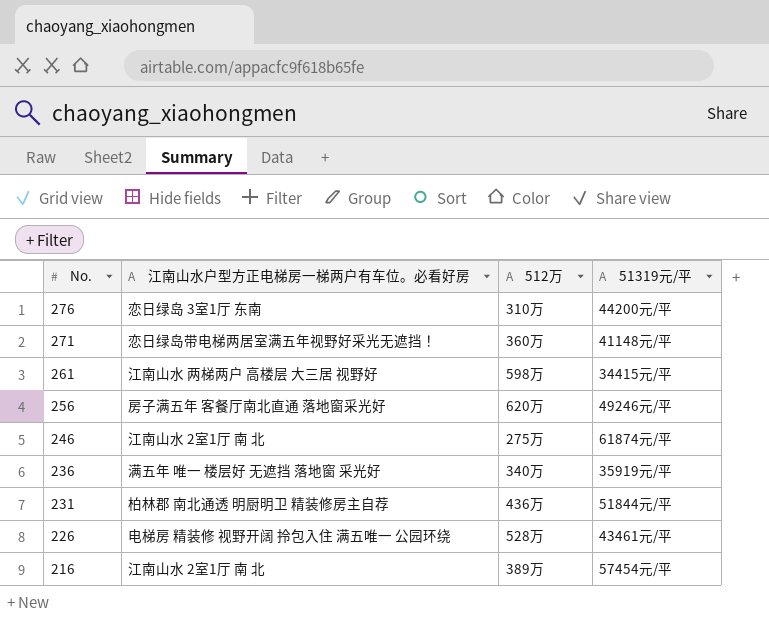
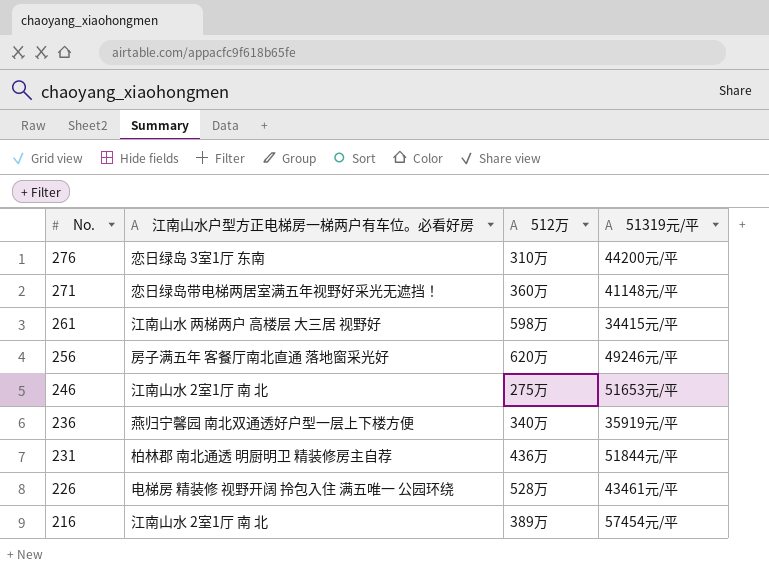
246 | 51319元/平: 61874元/平 -> 51653元/平
236 | 江南山水户型方正电梯房一梯两户有车位。必看好房: 满五年 唯一 楼层好 无遮挡 落地窗 采光好 -> 燕归宁馨园 南北双通透好户型一层上下楼方便

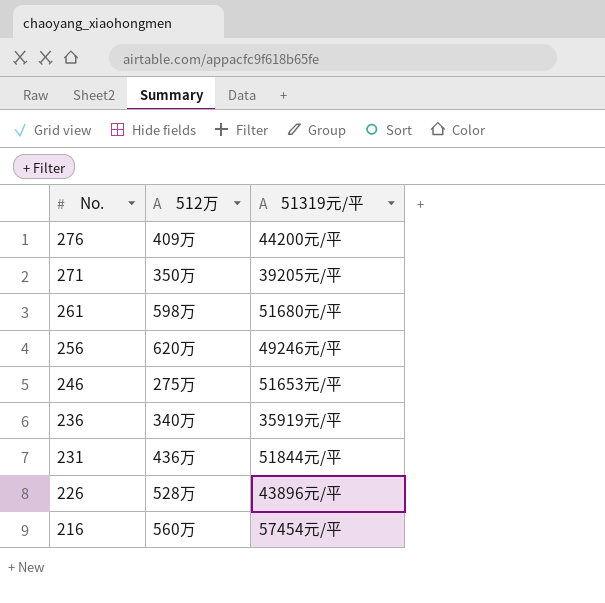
column 江南山水户型方正电梯房一梯两户有车位。必看好房 | position: 2 -> none
276 | 512万: 310万 -> 409万
271 | 512万: 360万 -> 350万
271 | 51319元/平: 41148元/平 -> 39205元/平
261 | 51319元/平: 34415元/平 -> 51680元/平
226 | 51319元/平: 43461元/平 -> 43896元/平
216 | 512万: 389万 -> 560万

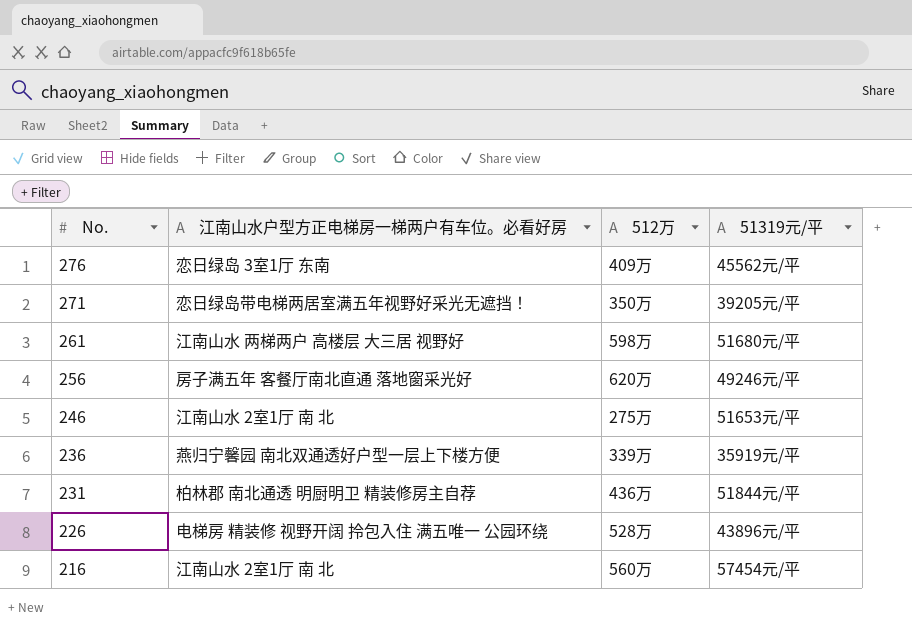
column 江南山水户型方正电梯房一梯两户有车位。必看好房 | position: none -> 2
276 | 51319元/平: 44200元/平 -> 45562元/平
236 | 512万: 340万 -> 339万

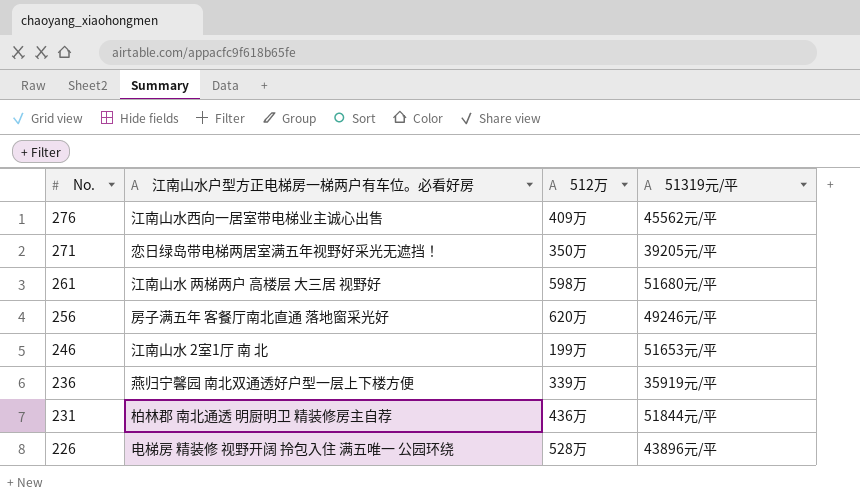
row 216: 江南山水 2室1厅 南 北 | 560万 | 57454元/平 -> none
276 | 江南山水户型方正电梯房一梯两户有车位。必看好房: 恋日绿岛 3室1厅 东南 -> 江南山水西向一居室带电梯业主诚心出售
246 | 512万: 275万 -> 199万

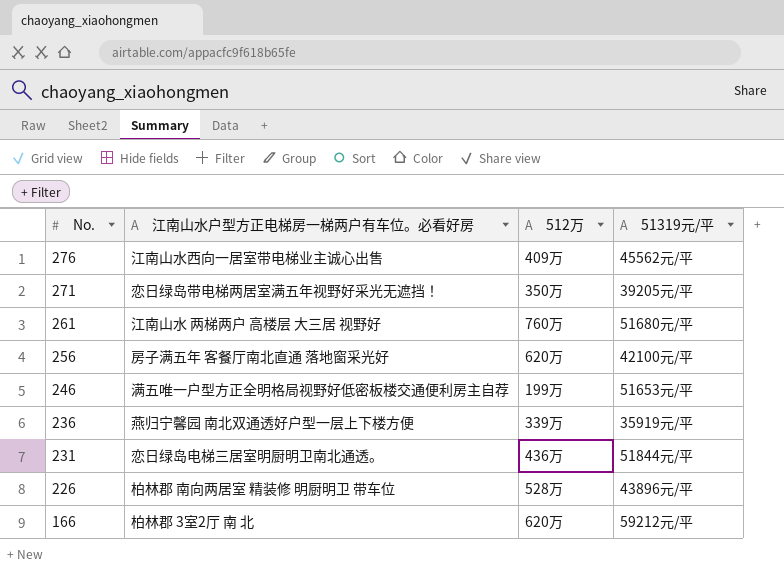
261 | 512万: 598万 -> 760万
256 | 51319元/平: 49246元/平 -> 42100元/平
246 | 江南山水户型方正电梯房一梯两户有车位。必看好房: 江南山水 2室1厅 南 北 -> 满五唯一户型方正全明格局视野好低密板楼交通便利房主自荐
231 | 江南山水户型方正电梯房一梯两户有车位。必看好房: 柏林郡 南北通透 明厨明卫 精装修房主自荐 -> 恋日绿岛电梯三居室明厨明卫南北通透。
226 | 江南山水户型方正电梯房一梯两户有车位。必看好房: 电梯房 精装修 视野开阔 拎包入住 满五唯一 公园环绕 -> 柏林郡 南向两居室 精装修 明厨明卫 带车位
row 166: none -> 柏林郡 3室2厅 南 北 | 620万 | 59212元/平

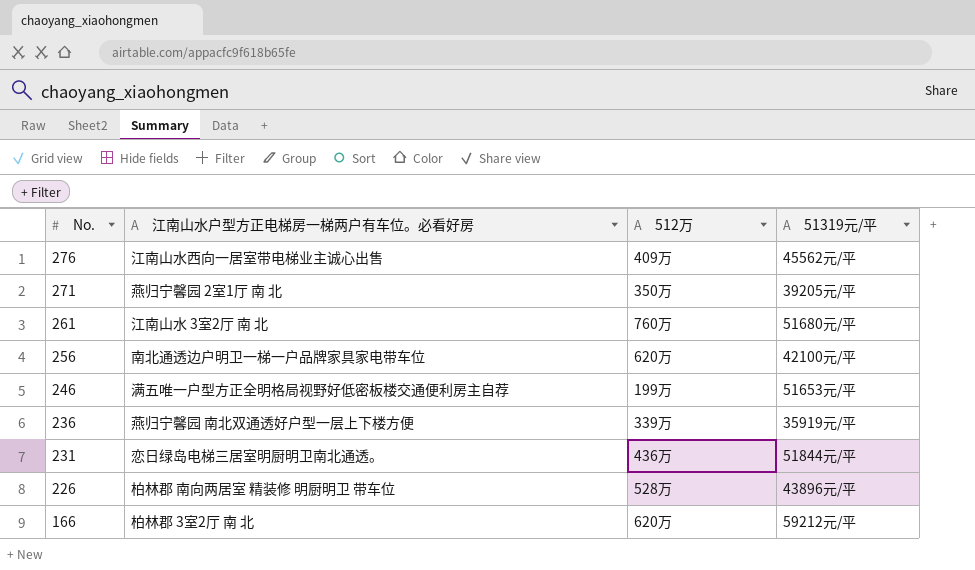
271 | 江南山水户型方正电梯房一梯两户有车位。必看好房: 恋日绿岛带电梯两居室满五年视野好采光无遮挡！ -> 燕归宁馨园 2室1厅 南 北
261 | 江南山水户型方正电梯房一梯两户有车位。必看好房: 江南山水 两梯两户 高楼层 大三居 视野好 -> 江南山水 3室2厅 南 北
256 | 江南山水户型方正电梯房一梯两户有车位。必看好房: 房子满五年 客餐厅南北直通 落地窗采光好 -> 南北通透边户明卫一梯一户品牌家具家电带车位

